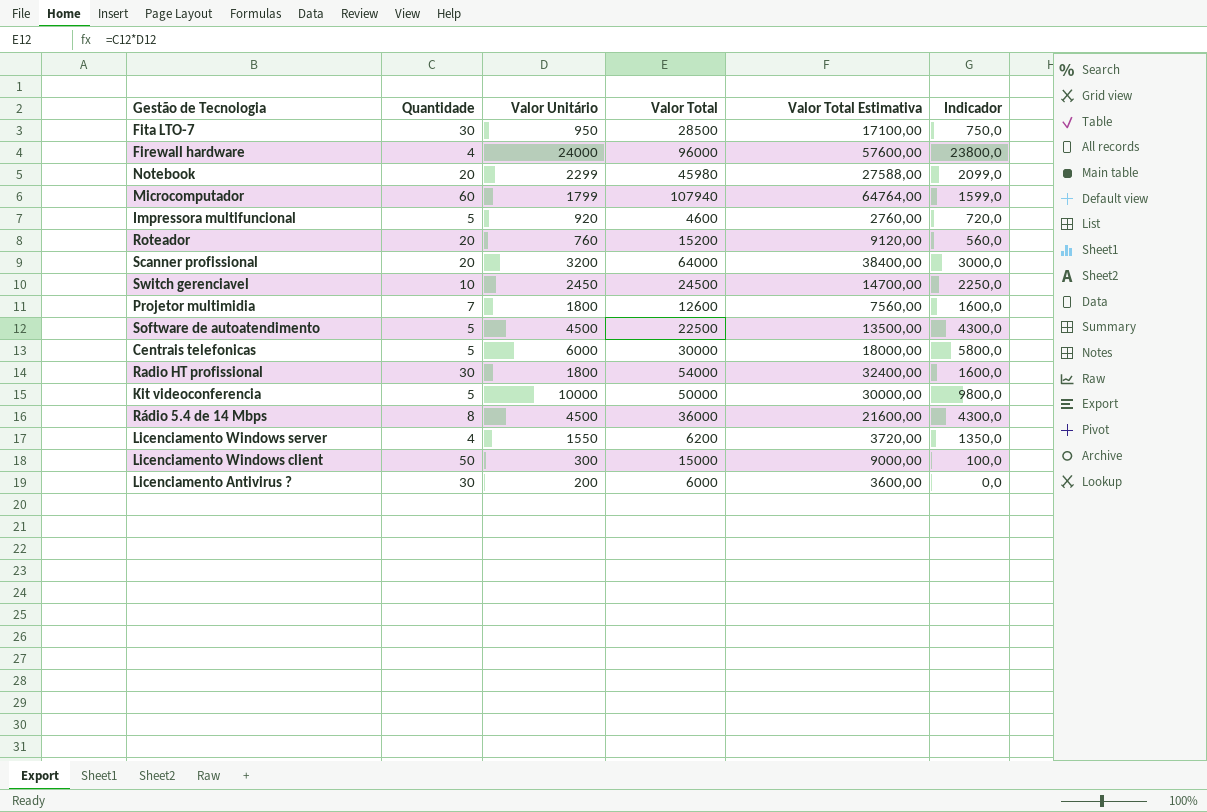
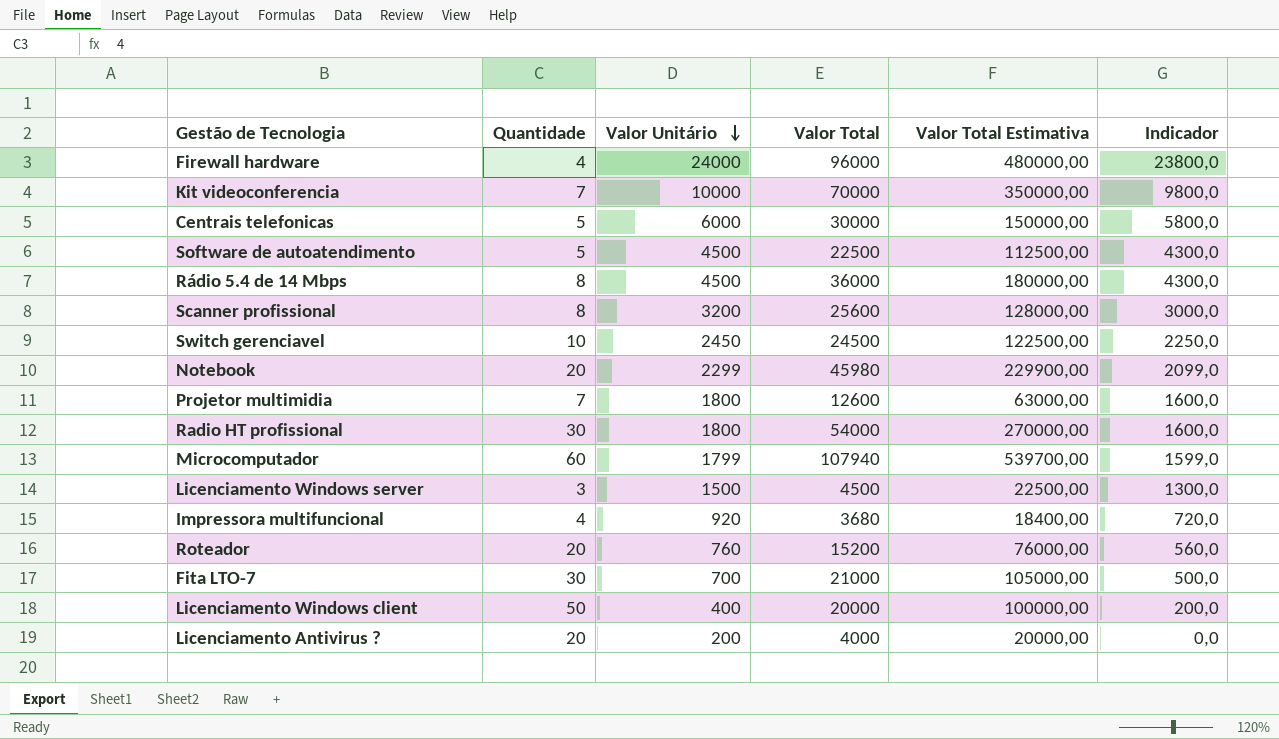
row order: none -> Valor Unitário descending
column Valor Total Estimativa | formula: [Valor Total] * 0,6 -> [Valor Total] * 5
Kit videoconferencia | Quantidade: 5 -> 7
Kit videoconferencia | Valor Total: 50000 -> 70000
Scanner profissional | Quantidade: 20 -> 8
Scanner profissional | Valor Total: 64000 -> 25600
Licenciamento Windows server | Quantidade: 4 -> 3
Licenciamento Windows server | Valor Unitário: 1550 -> 1500
Licenciamento Windows server | Valor Total: 6200 -> 4500
Licenciamento Windows server | Indicador: 1350,0 -> 1300,0
Impressora multifuncional | Quantidade: 5 -> 4
Impressora multifuncional | Valor Total: 4600 -> 3680
Fita LTO-7 | Valor Unitário: 950 -> 700
Fita LTO-7 | Valor Total: 28500 -> 21000
Fita LTO-7 | Indicador: 750,0 -> 500,0
Licenciamento Windows client | Valor Unitário: 300 -> 400
Licenciamento Windows client | Valor Total: 15000 -> 20000
Licenciamento Windows client | Indicador: 100,0 -> 200,0
Licenciamento Antivirus ? | Quantidade: 30 -> 20
Licenciamento Antivirus ? | Valor Total: 6000 -> 4000

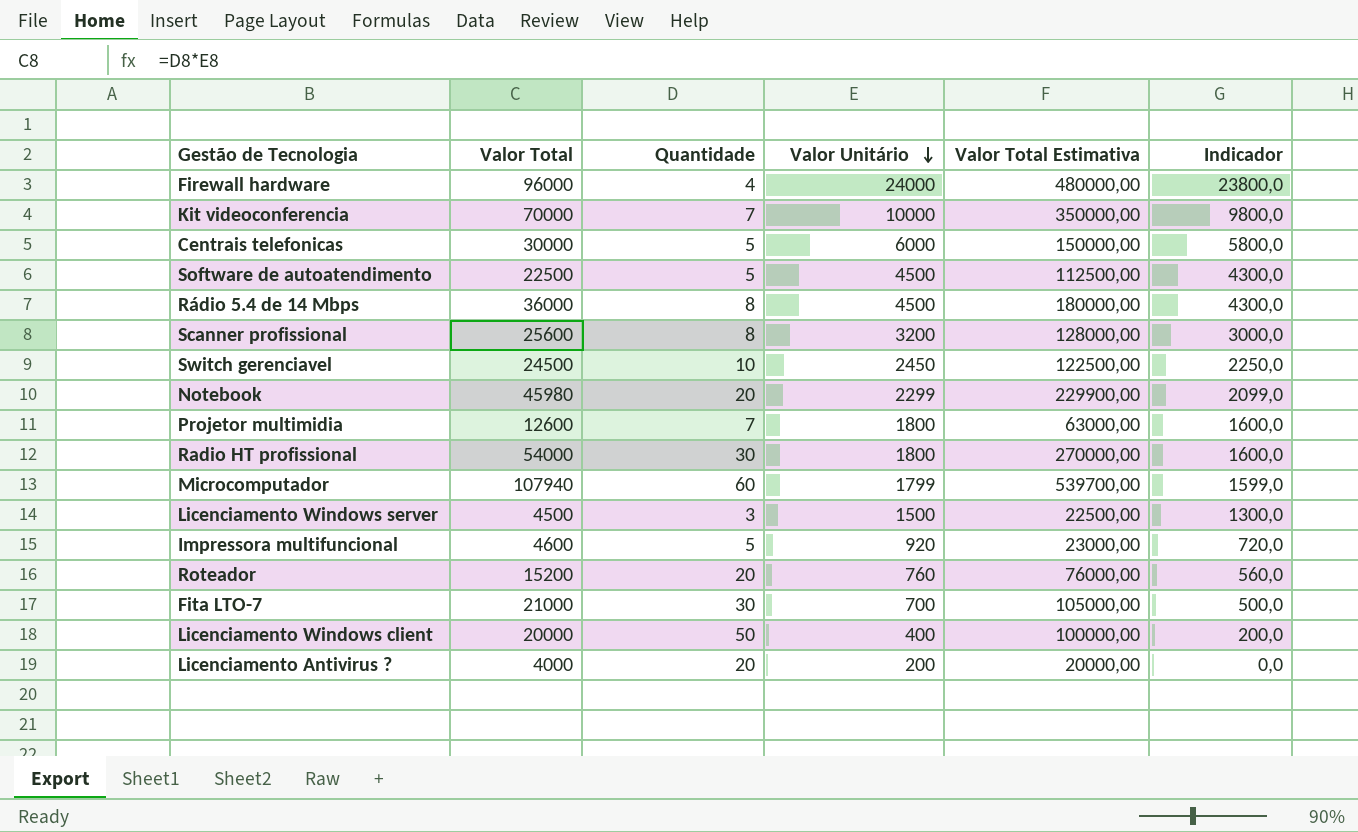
column Valor Total | position: 4 -> 2
Impressora multifuncional | Valor Total: 3680 -> 4600
Impressora multifuncional | Quantidade: 4 -> 5
Impressora multifuncional | Valor Total Estimativa: 18400,00 -> 23000,00

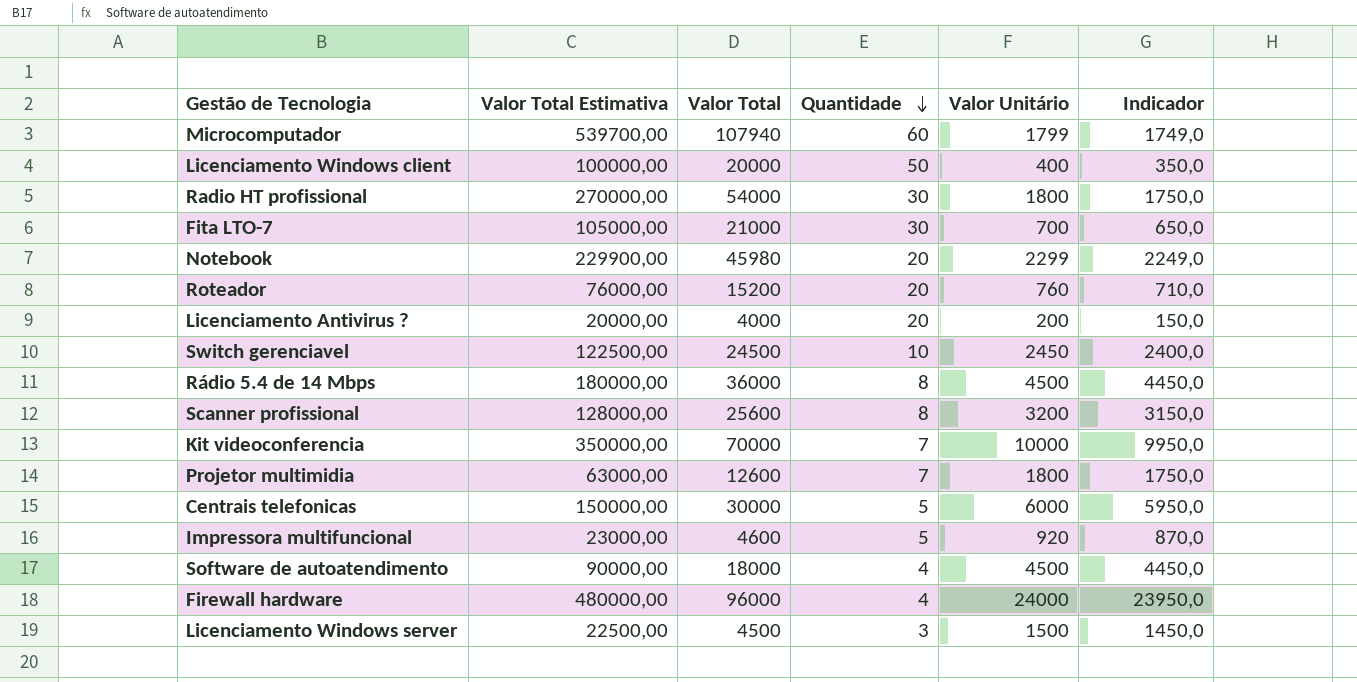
row order: Valor Unitário descending -> Quantidade descending
column Valor Total Estimativa | position: 5 -> 2
column Indicador | formula: [Valor Unitário] - 200 -> [Valor Unitário] - 50
Software de autoatendimento | Valor Total Estimativa: 112500,00 -> 90000,00
Software de autoatendimento | Valor Total: 22500 -> 18000
Software de autoatendimento | Quantidade: 5 -> 4

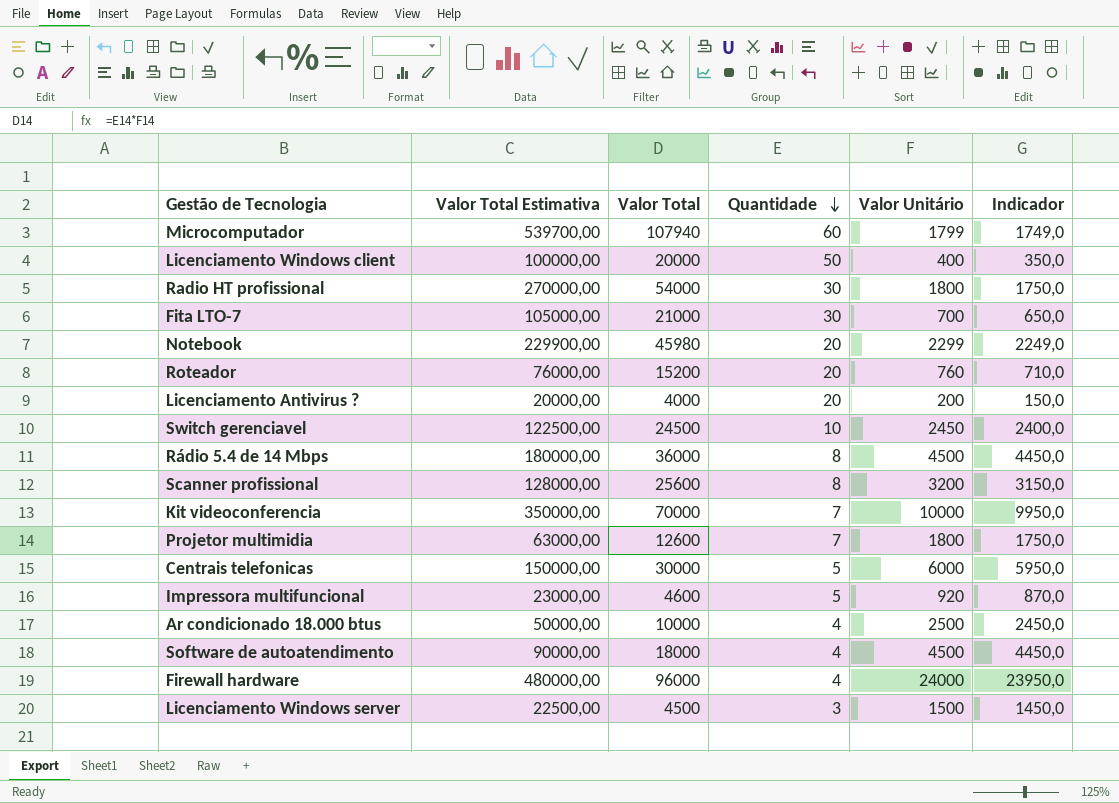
row Ar condicionado 18.000 btus: none -> 50000,00 | 10000 | 4 | 2500 | 2450,0

